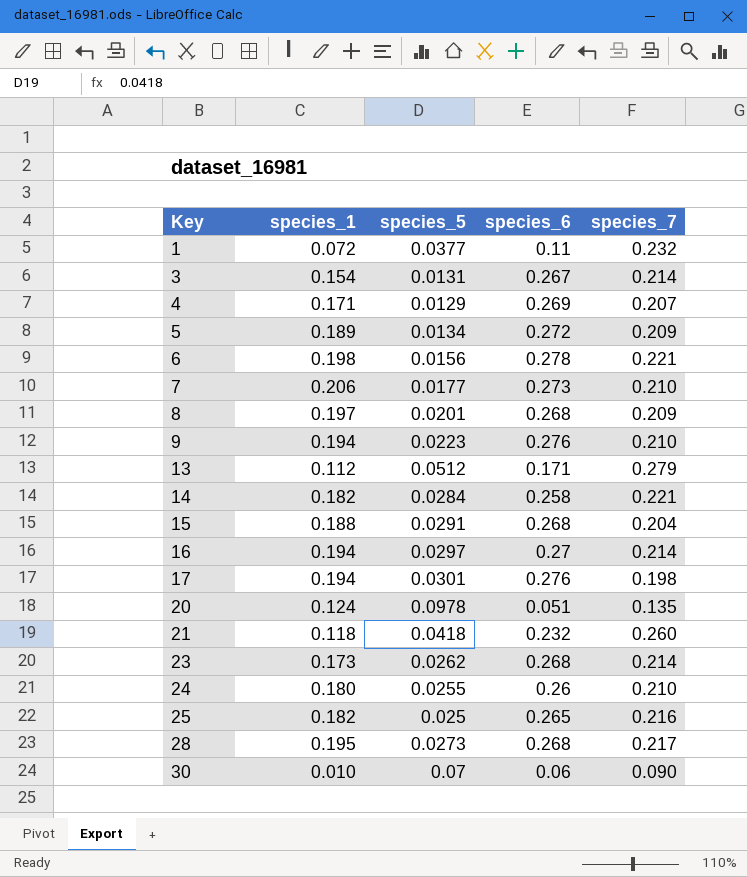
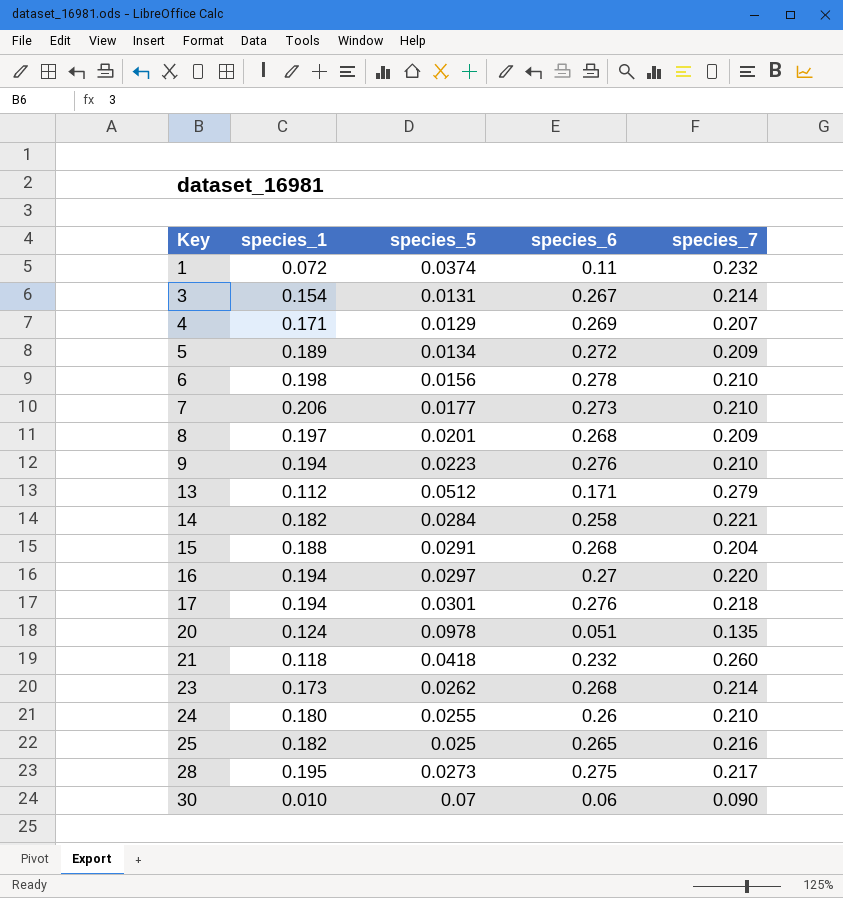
1 | species_5: 0.0377 -> 0.0374
6 | species_7: 0.221 -> 0.210
16 | species_7: 0.214 -> 0.220
17 | species_7: 0.198 -> 0.218
28 | species_6: 0.268 -> 0.275

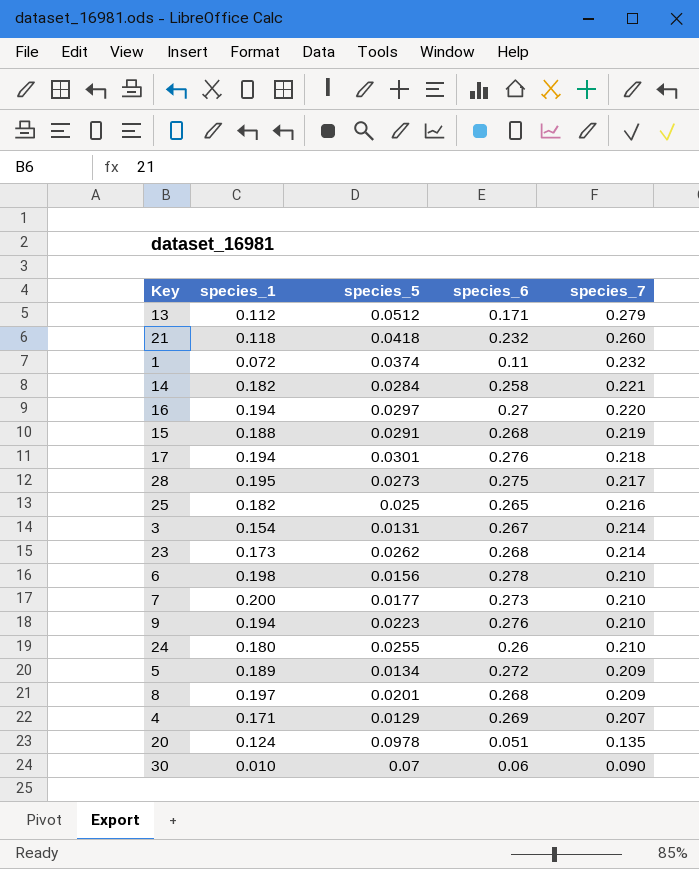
row order: Key ascending -> species_7 descending
15 | species_7: 0.204 -> 0.219
7 | species_1: 0.206 -> 0.200

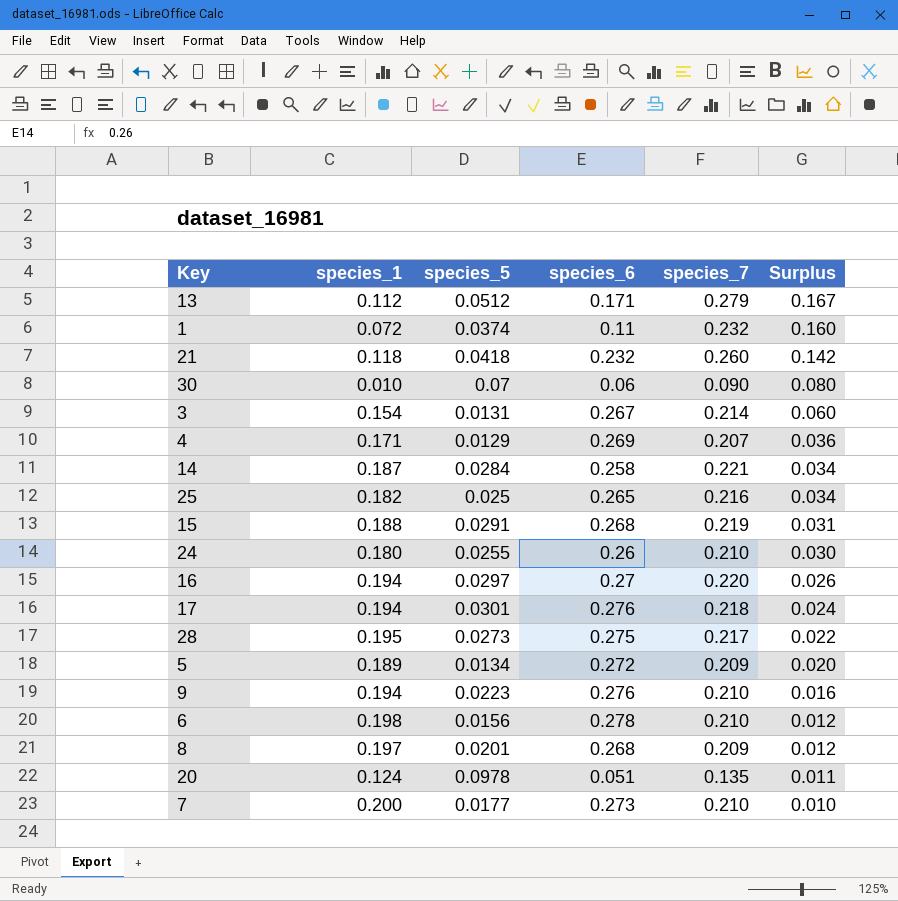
row order: species_7 descending -> Surplus descending
column Surplus | formula: none -> [species_7] - [species_1]
row 23: 0.173 | 0.0262 | 0.268 | 0.214 -> none
14 | species_1: 0.182 -> 0.187

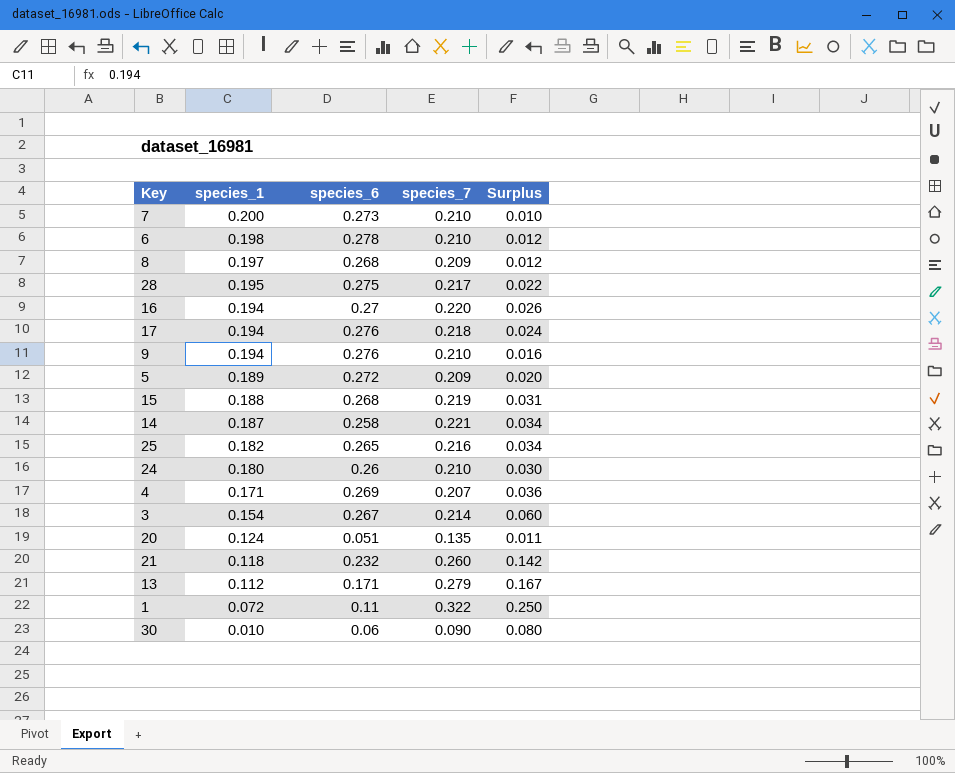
row order: Surplus descending -> species_1 descending
column species_5 | position: 3 -> none
1 | species_7: 0.232 -> 0.322
1 | Surplus: 0.160 -> 0.250

